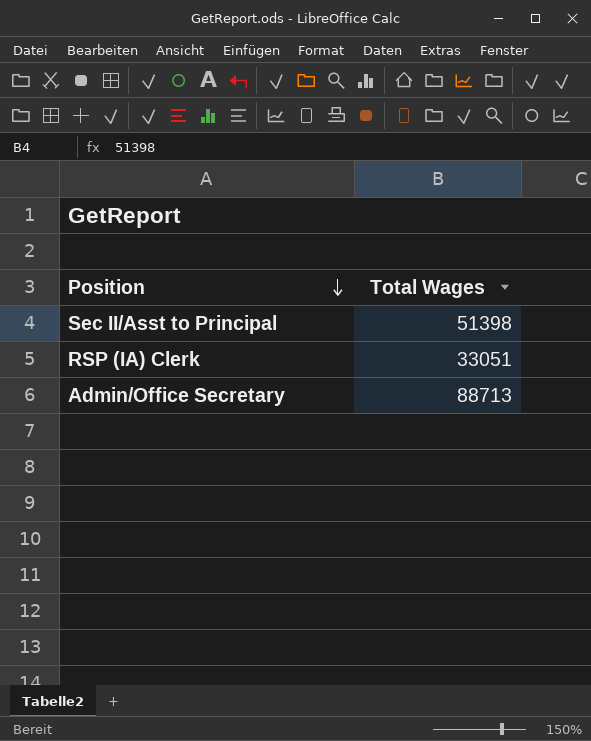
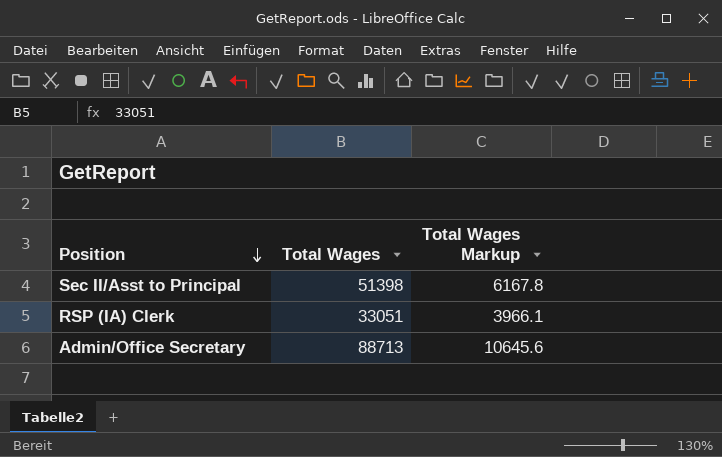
column Total Wages Markup | formula: none -> [Total Wages] * 0.12

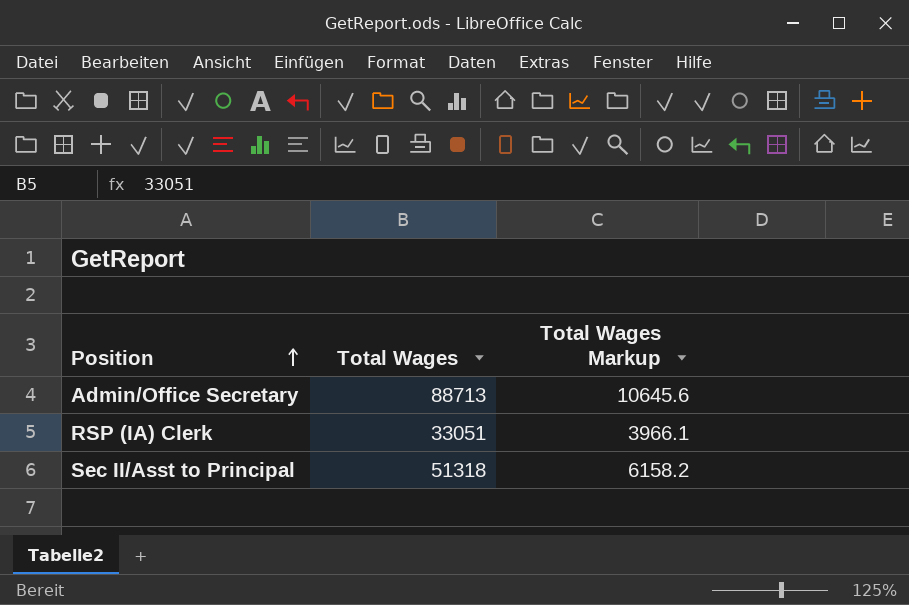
row order: Position descending -> Position ascending
Sec II/Asst to Principal | Total Wages: 51398 -> 51318
Sec II/Asst to Principal | Total Wages Markup: 6167.8 -> 6158.2

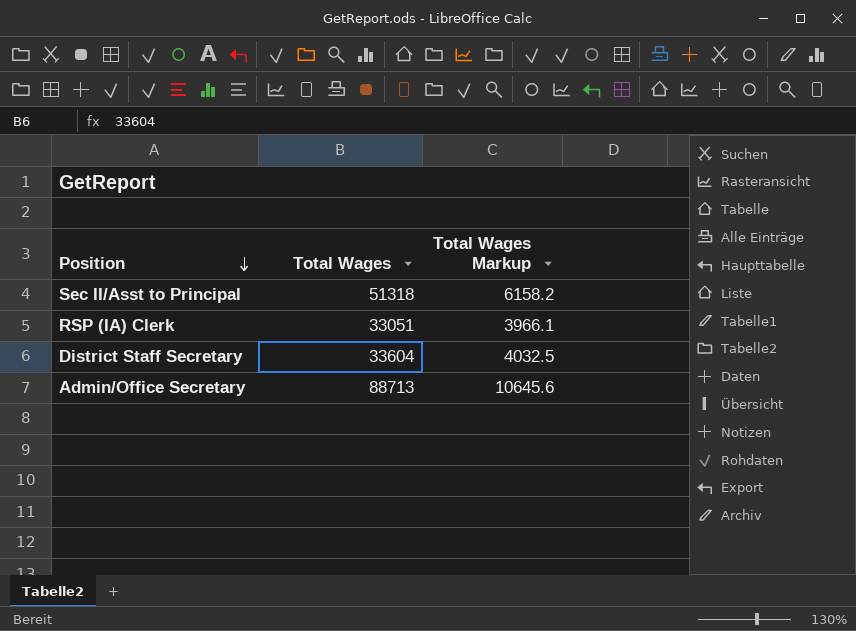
row order: Position ascending -> Position descending
row District Staff Secretary: none -> 33604 | 4032.5

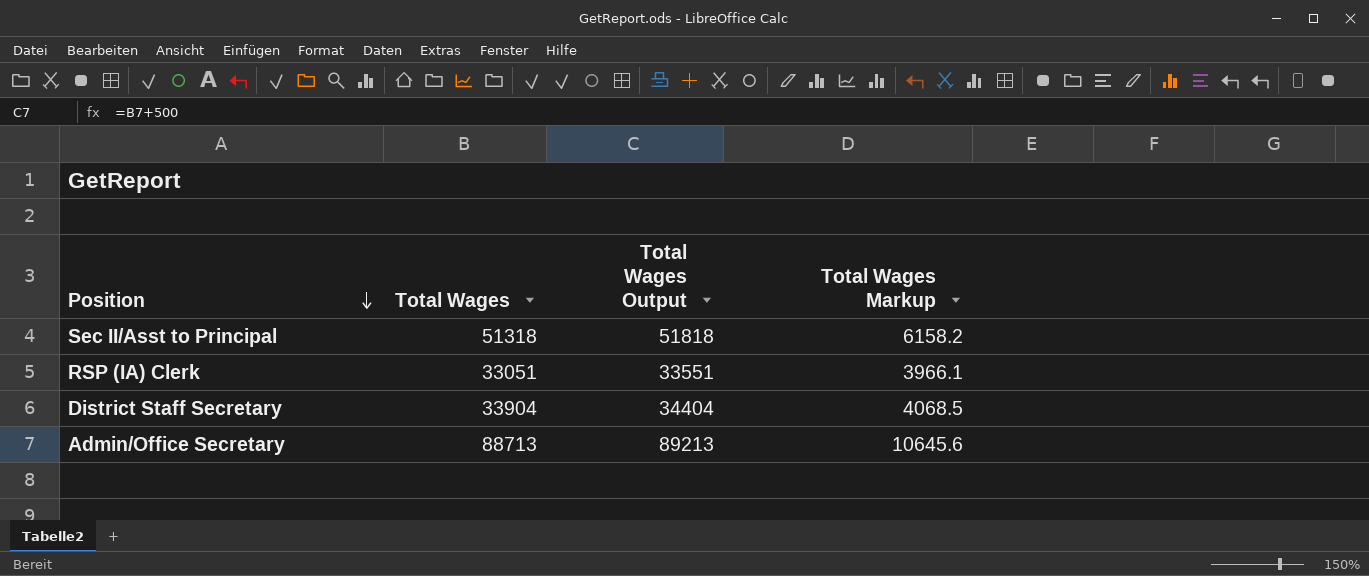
column Total Wages Output | formula: none -> [Total Wages] + 500
District Staff Secretary | Total Wages: 33604 -> 33904
District Staff Secretary | Total Wages Markup: 4032.5 -> 4068.5

